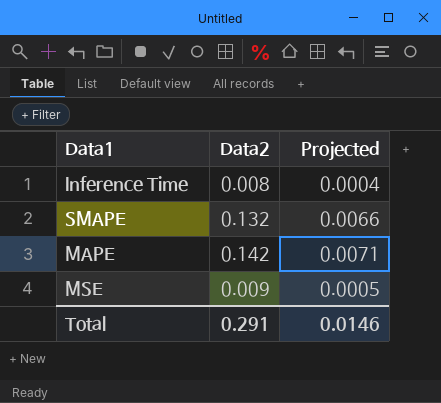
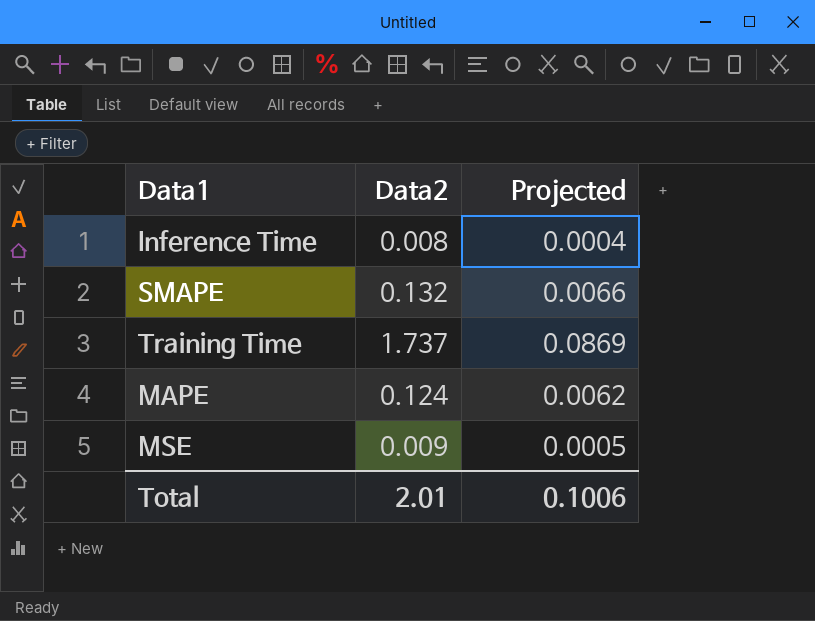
row Training Time: none -> 1.737 | 0.0869
MAPE | Data2: 0.142 -> 0.124
MAPE | Projected: 0.0071 -> 0.0062
Total | Data2: 0.291 -> 2.01
Total | Projected: 0.0146 -> 0.1006

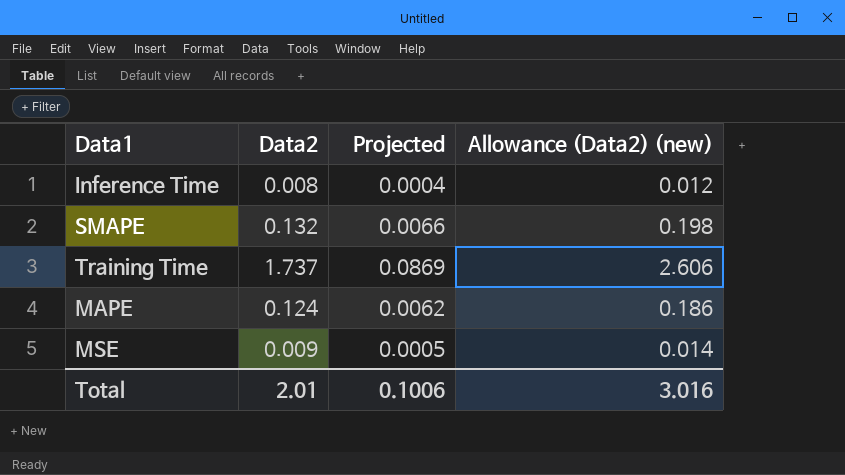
column Allowance (Data2) (new) | formula: none -> [Data2] * 1.5

